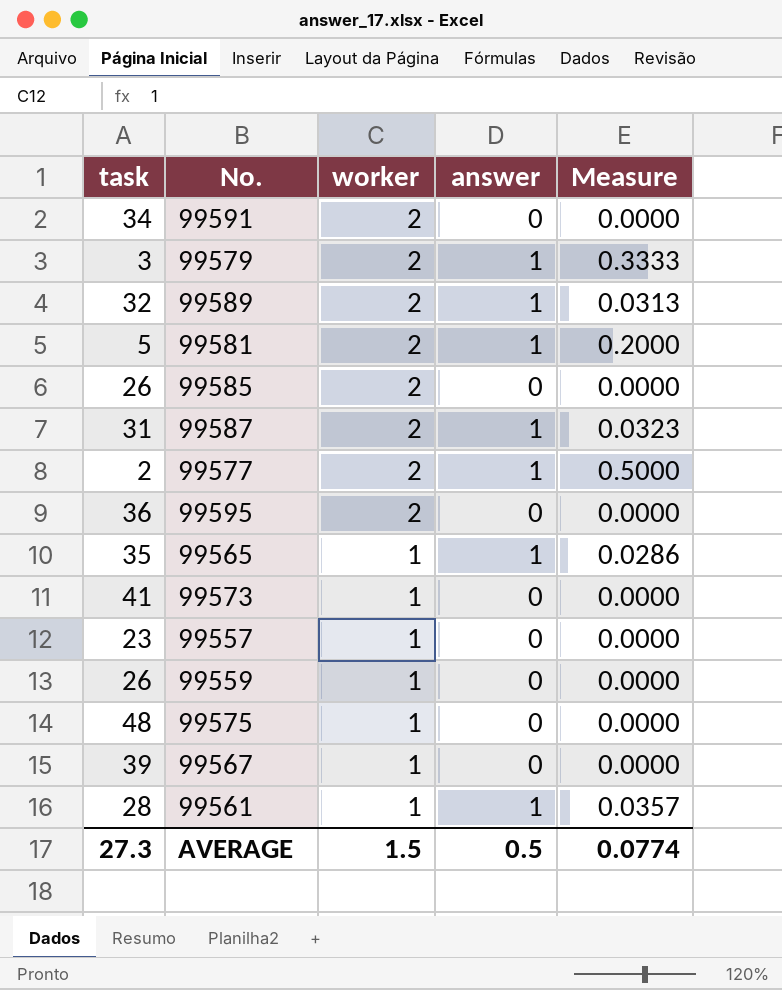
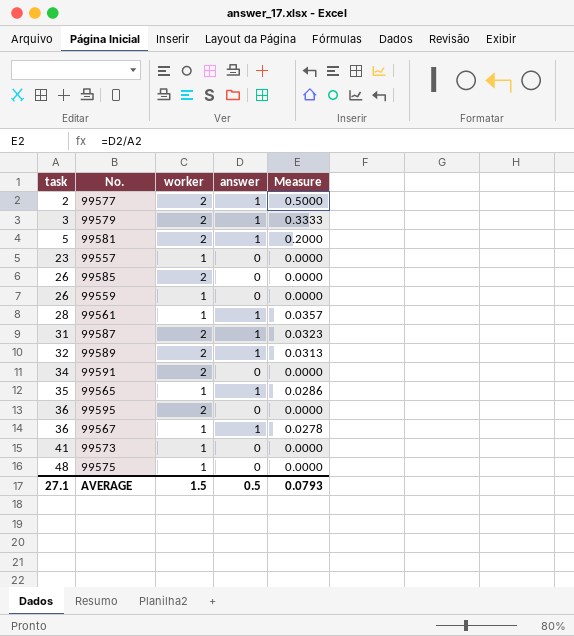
row order: worker descending -> task ascending
99567 | task: 39 -> 36
99567 | answer: 0 -> 1
99567 | Measure: 0.0000 -> 0.0278
AVERAGE | task: 27.3 -> 27.1
AVERAGE | Measure: 0.0774 -> 0.0793

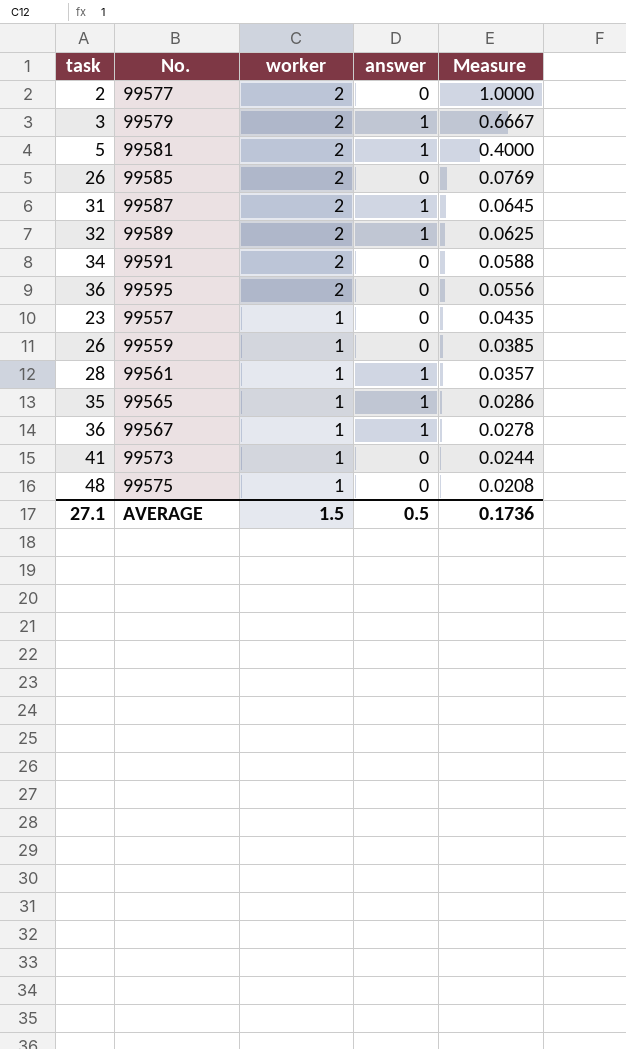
row order: task ascending -> worker descending
column Measure | formula: [answer] / [task] -> [worker] / [task]
99577 | answer: 1 -> 0
AVERAGE | Measure: 0.0793 -> 0.1736

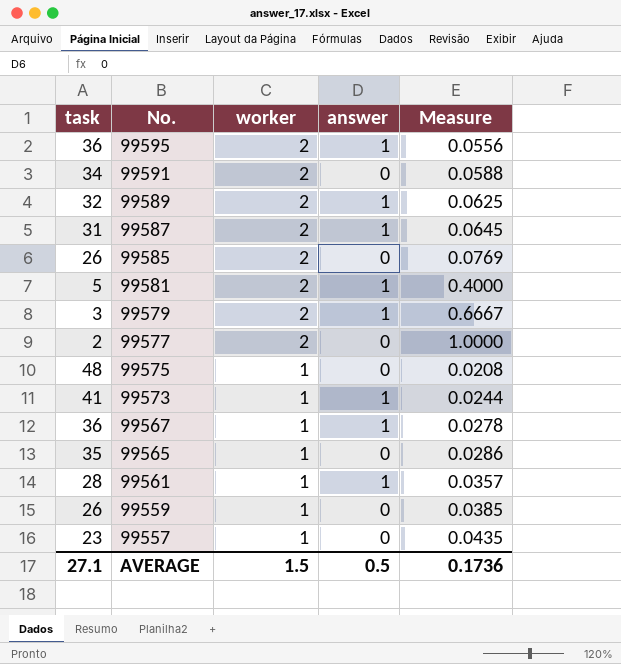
row order: worker descending -> No. descending
99595 | answer: 0 -> 1
99573 | answer: 0 -> 1
99565 | answer: 1 -> 0

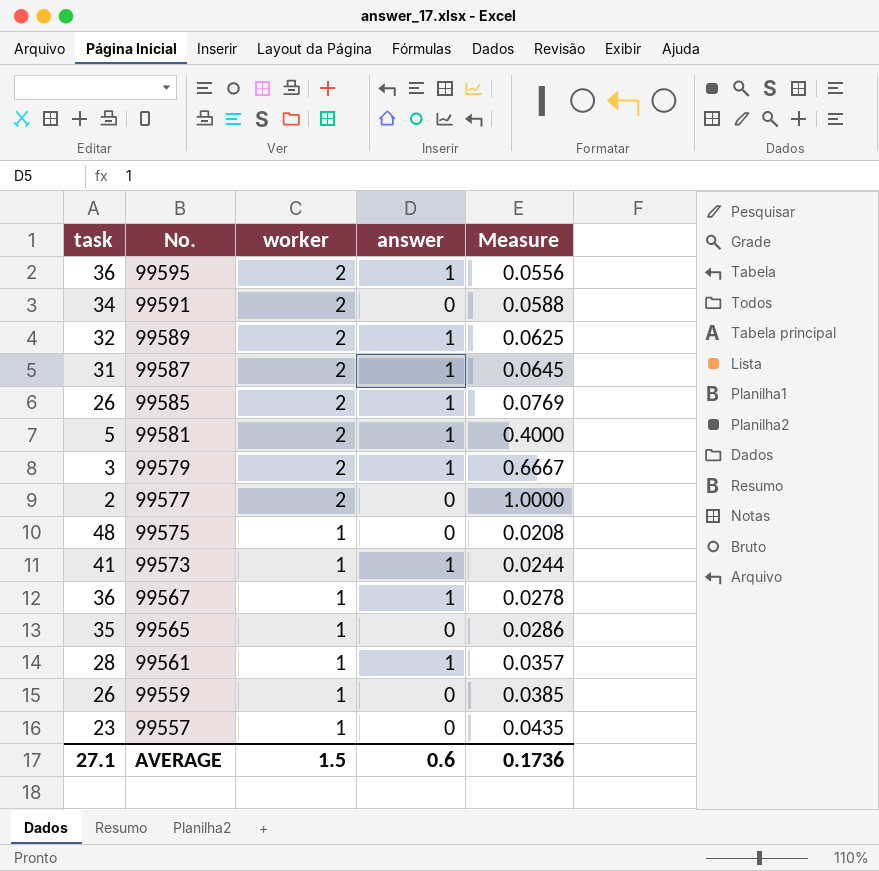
99585 | answer: 0 -> 1
AVERAGE | answer: 0.5 -> 0.6

